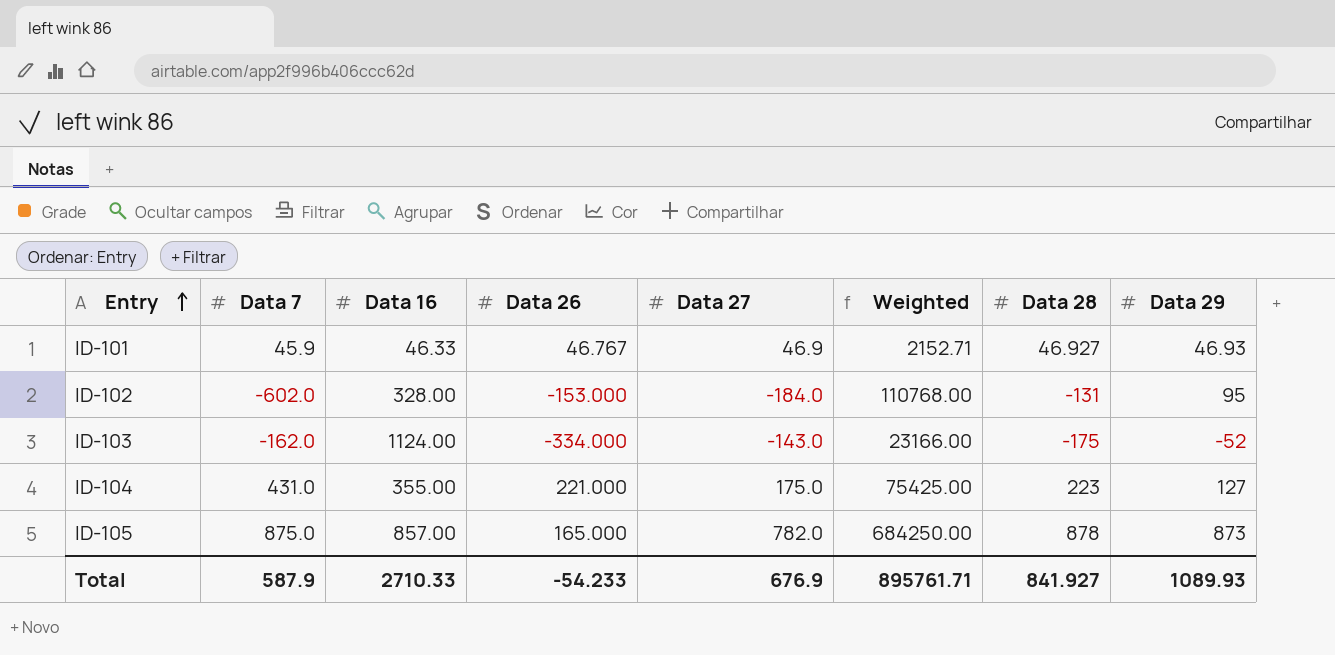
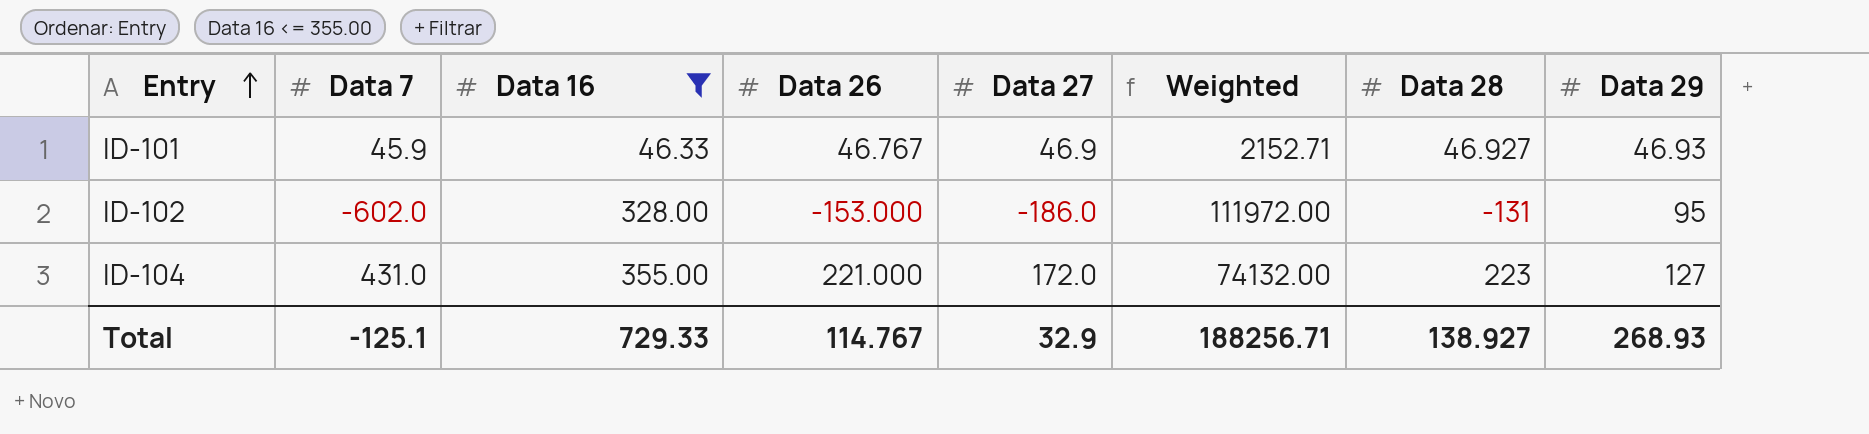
filter: none -> Data 16 <= 355.00
ID-102 | Data 27: -184.0 -> -186.0
ID-102 | Weighted: 110768.00 -> 111972.00
ID-104 | Data 27: 175.0 -> 172.0
ID-104 | Weighted: 75425.00 -> 74132.00
Total | Data 7: 587.9 -> -125.1
Total | Data 16: 2710.33 -> 729.33
Total | Data 26: -54.233 -> 114.767
Total | Data 27: 676.9 -> 32.9
Total | Weighted: 895761.71 -> 188256.71
Total | Data 28: 841.927 -> 138.927
Total | Data 29: 1089.93 -> 268.93

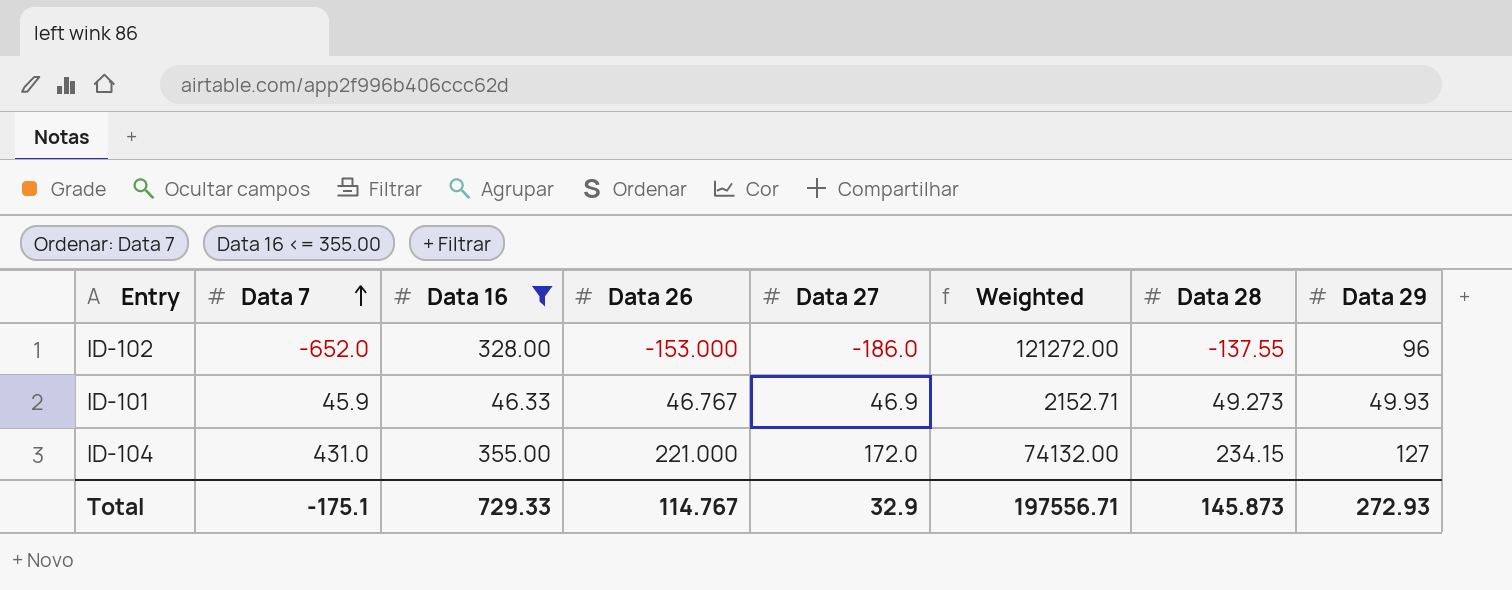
row order: Entry ascending -> Data 7 ascending
ID-102 | Data 7: -602.0 -> -652.0
ID-102 | Weighted: 111972.00 -> 121272.00
ID-102 | Data 28: -131 -> -137.55
ID-102 | Data 29: 95 -> 96
ID-101 | Data 28: 46.927 -> 49.273
ID-101 | Data 29: 46.93 -> 49.93
ID-104 | Data 28: 223 -> 234.15
Total | Data 7: -125.1 -> -175.1
Total | Weighted: 188256.71 -> 197556.71
Total | Data 28: 138.927 -> 145.873
Total | Data 29: 268.93 -> 272.93

